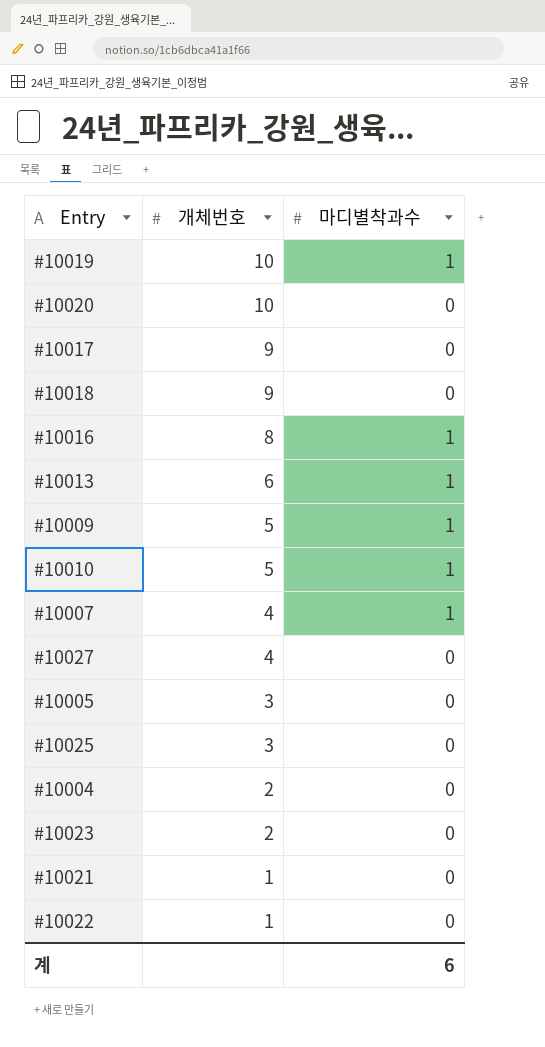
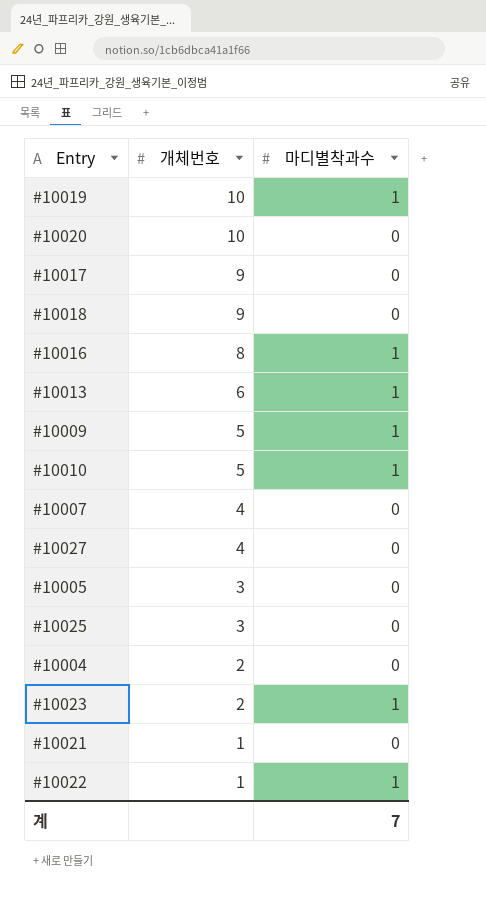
#10007 | 마디별착과수: 1 -> 0
#10023 | 마디별착과수: 0 -> 1
#10022 | 마디별착과수: 0 -> 1
계 | 마디별착과수: 6 -> 7

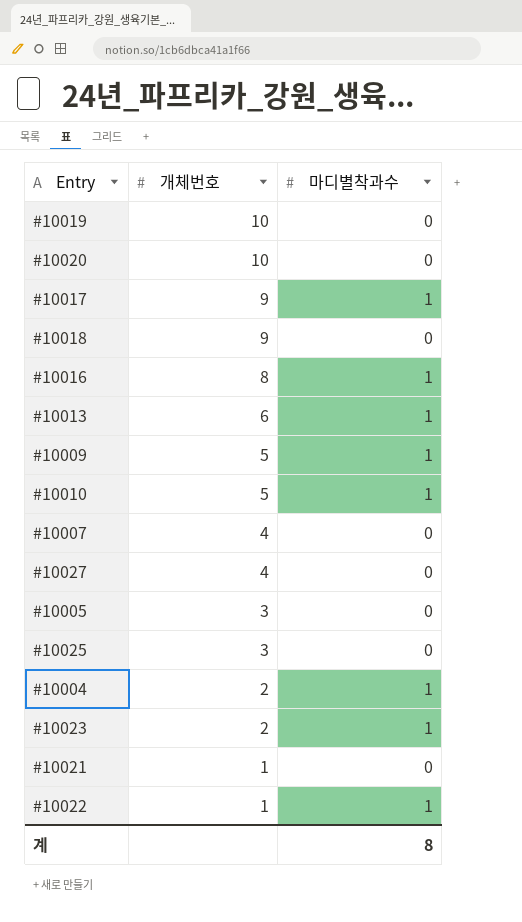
#10019 | 마디별착과수: 1 -> 0
#10017 | 마디별착과수: 0 -> 1
#10004 | 마디별착과수: 0 -> 1
계 | 마디별착과수: 7 -> 8

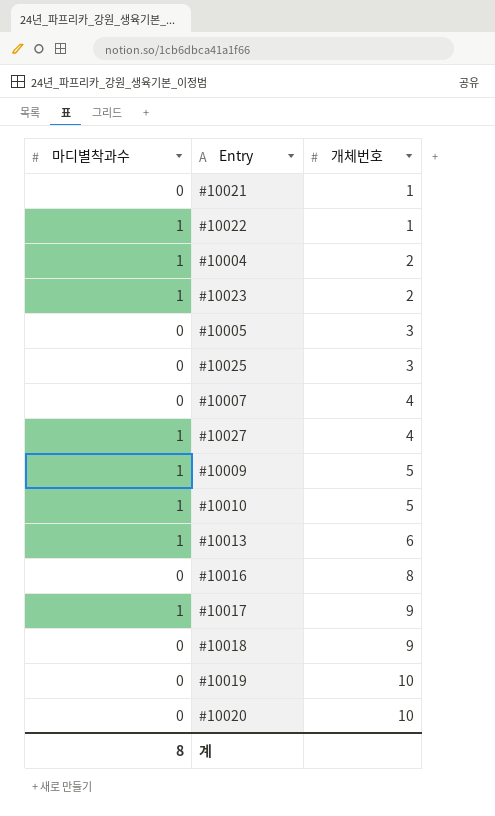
row order: 개체번호 descending -> 개체번호 ascending
column 마디별착과수 | position: 3 -> 1
#10027 | 마디별착과수: 0 -> 1
#10016 | 마디별착과수: 1 -> 0

